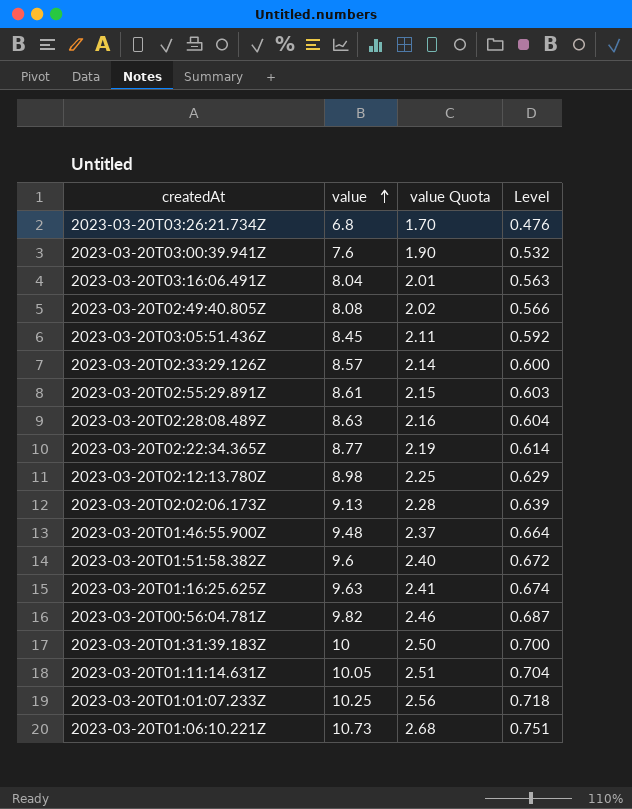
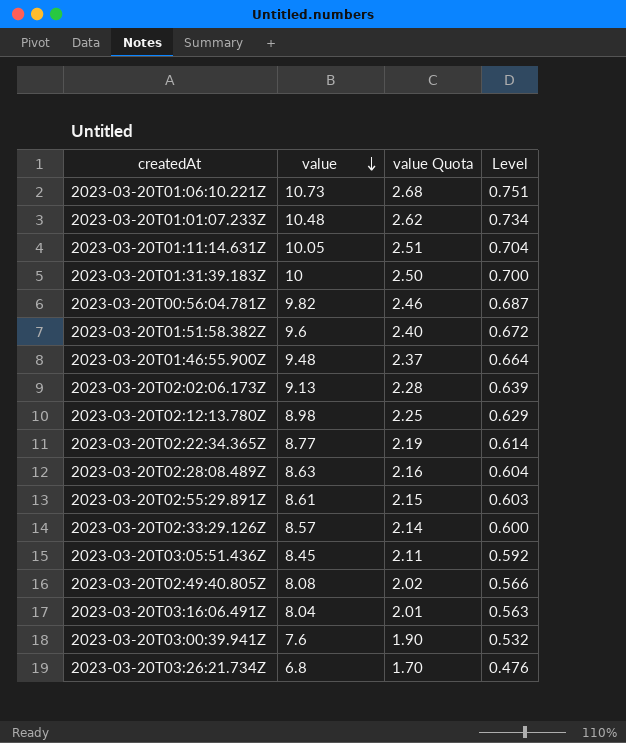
row order: value ascending -> value descending
row 2023-03-20T01:16:25.625Z: 9.63 | 2.41 | 0.674 -> none
2023-03-20T01:01:07.233Z | value: 10.25 -> 10.48
2023-03-20T01:01:07.233Z | value Quota: 2.56 -> 2.62
2023-03-20T01:01:07.233Z | Level: 0.718 -> 0.734

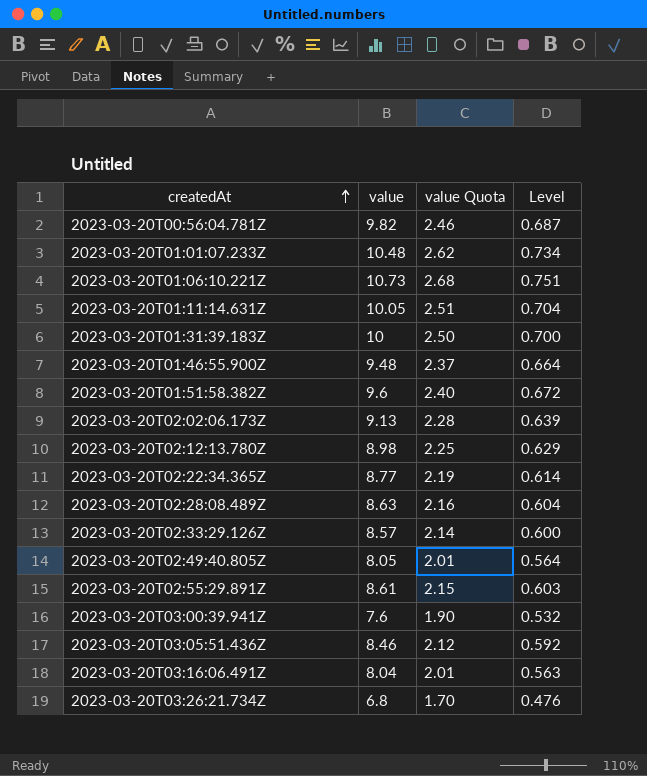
row order: value descending -> createdAt ascending
2023-03-20T02:49:40.805Z | value: 8.08 -> 8.05
2023-03-20T02:49:40.805Z | value Quota: 2.02 -> 2.01
2023-03-20T02:49:40.805Z | Level: 0.566 -> 0.564
2023-03-20T03:05:51.436Z | value: 8.45 -> 8.46
2023-03-20T03:05:51.436Z | value Quota: 2.11 -> 2.12

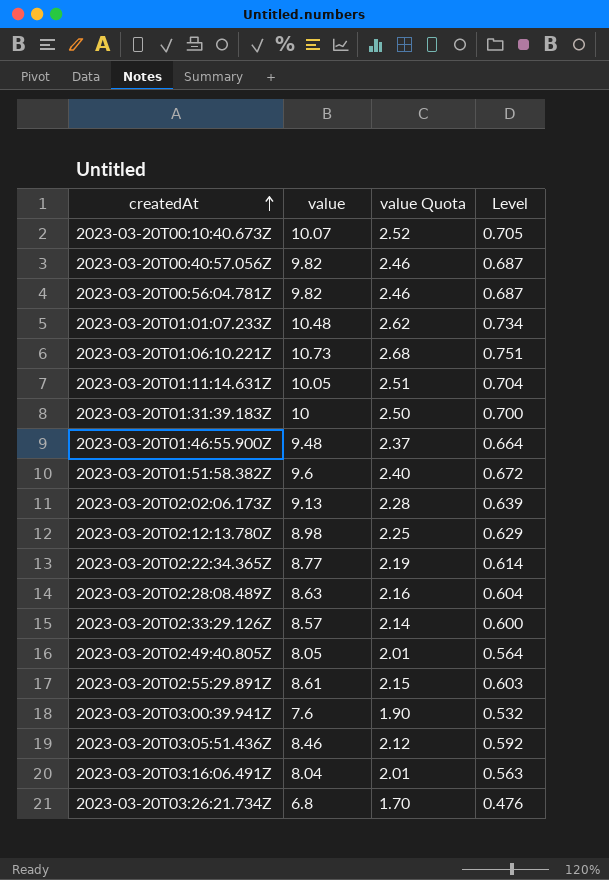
row 2023-03-20T00:10:40.673Z: none -> 10.07 | 2.52 | 0.705
row 2023-03-20T00:40:57.056Z: none -> 9.82 | 2.46 | 0.687

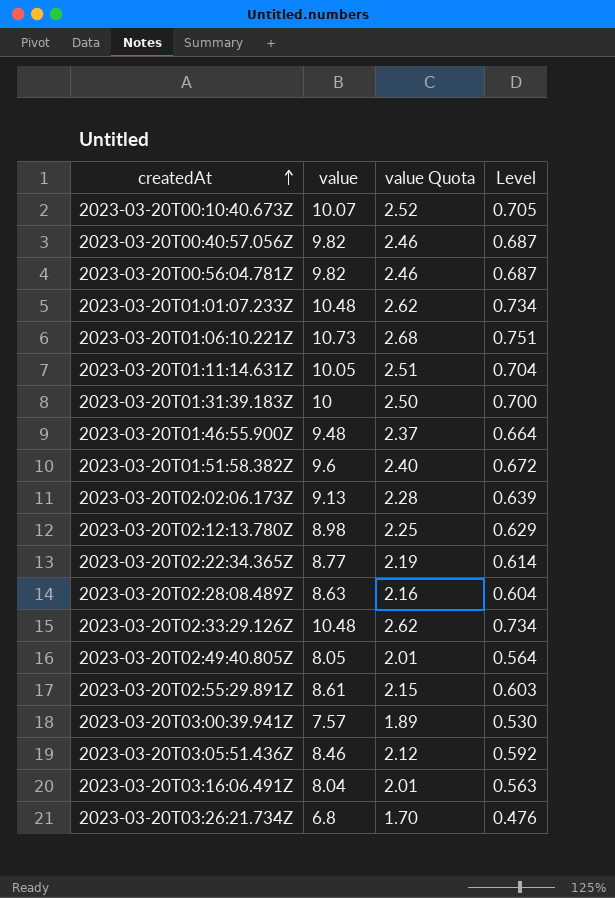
2023-03-20T02:33:29.126Z | value: 8.57 -> 10.48
2023-03-20T02:33:29.126Z | value Quota: 2.14 -> 2.62
2023-03-20T02:33:29.126Z | Level: 0.600 -> 0.734
2023-03-20T03:00:39.941Z | value: 7.6 -> 7.57
2023-03-20T03:00:39.941Z | value Quota: 1.90 -> 1.89
2023-03-20T03:00:39.941Z | Level: 0.532 -> 0.530

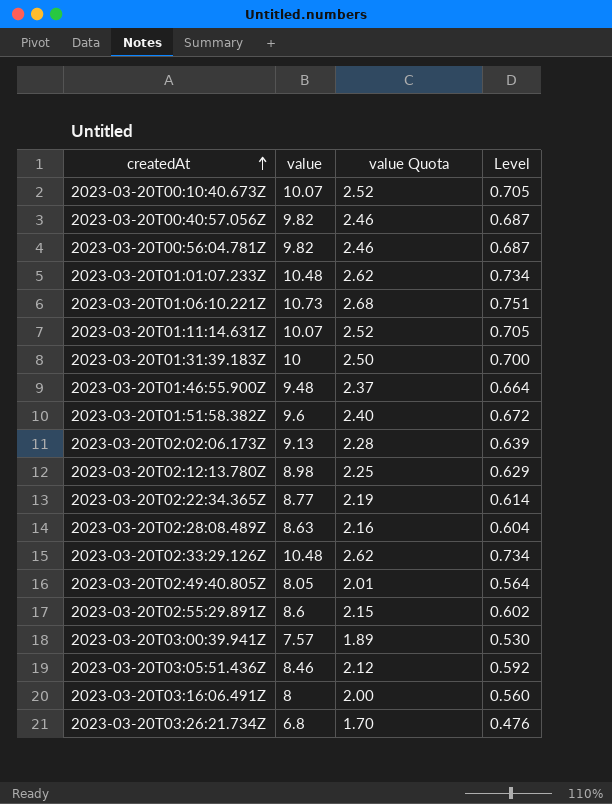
2023-03-20T01:11:14.631Z | value: 10.05 -> 10.07
2023-03-20T01:11:14.631Z | value Quota: 2.51 -> 2.52
2023-03-20T01:11:14.631Z | Level: 0.704 -> 0.705
2023-03-20T02:55:29.891Z | value: 8.61 -> 8.6
2023-03-20T02:55:29.891Z | Level: 0.603 -> 0.602
2023-03-20T03:16:06.491Z | value: 8.04 -> 8
2023-03-20T03:16:06.491Z | value Quota: 2.01 -> 2.00
2023-03-20T03:16:06.491Z | Level: 0.563 -> 0.560

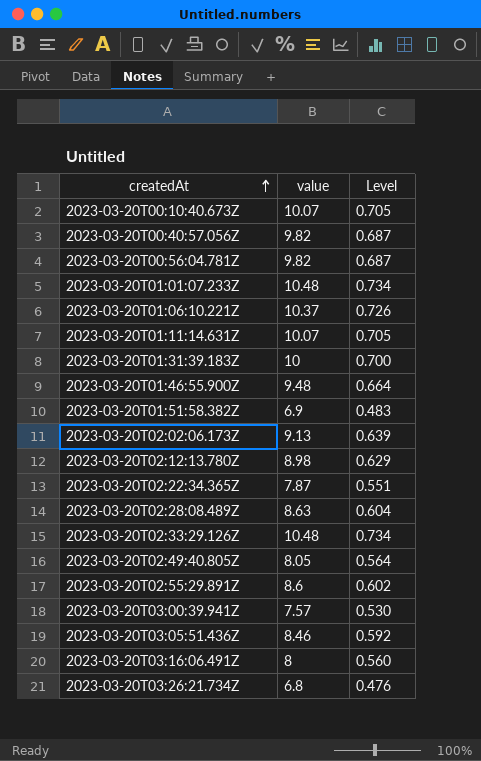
column value Quota | formula: [value] * 0.25 -> none
2023-03-20T01:06:10.221Z | value: 10.73 -> 10.37
2023-03-20T01:06:10.221Z | Level: 0.751 -> 0.726
2023-03-20T01:51:58.382Z | value: 9.6 -> 6.9
2023-03-20T01:51:58.382Z | Level: 0.672 -> 0.483
2023-03-20T02:22:34.365Z | value: 8.77 -> 7.87
2023-03-20T02:22:34.365Z | Level: 0.614 -> 0.551

